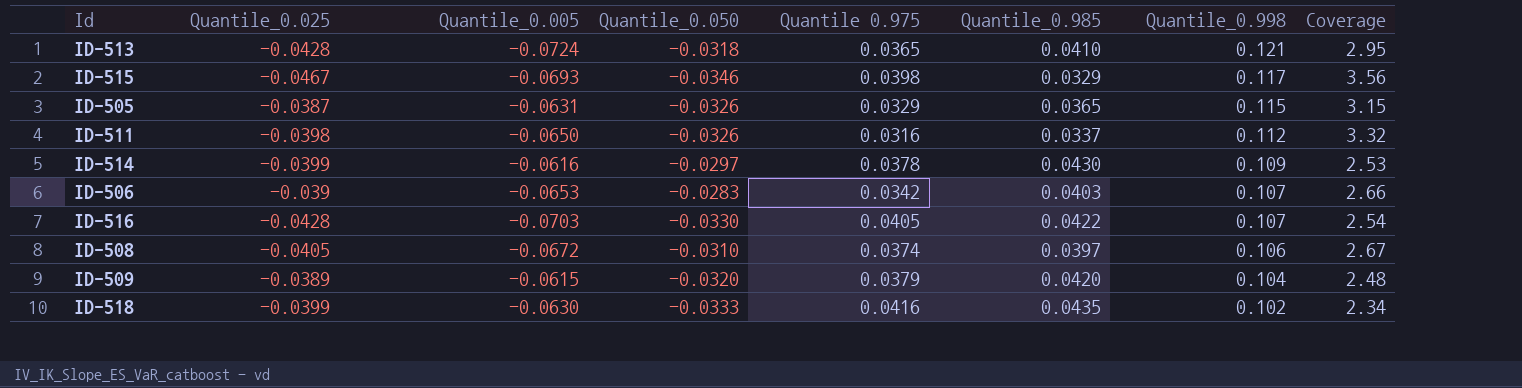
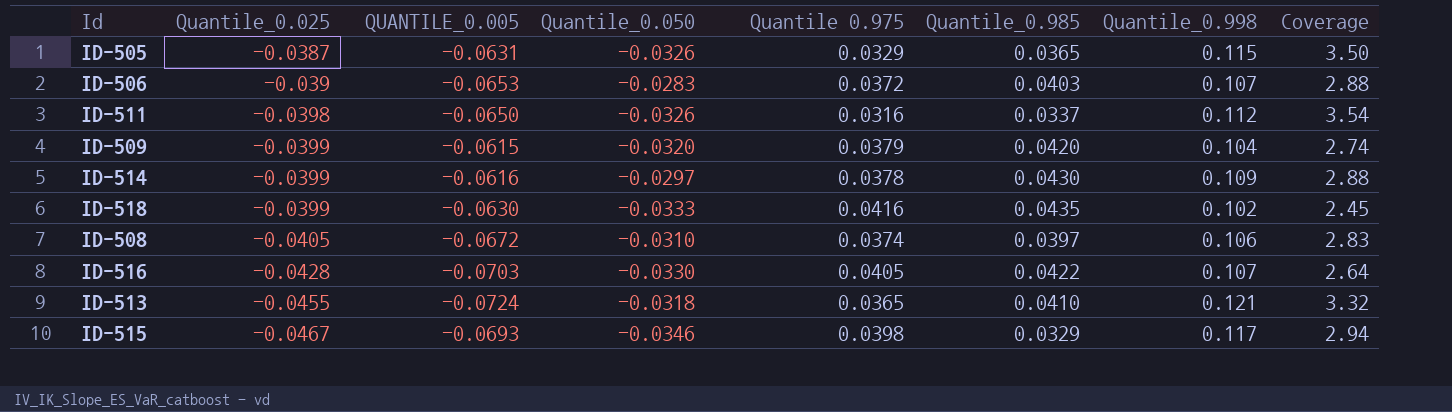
row order: Quantile_0.998 descending -> Quantile_0.025 descending
column name: Quantile_0.005 -> QUANTILE_0.005
column Coverage | formula: [Quantile_0.998] / [Quantile_0.985] -> [Quantile_0.998] / [Quantile 0.975]
ID-506 | Quantile 0.975: 0.0342 -> 0.0372
ID-509 | Quantile_0.025: -0.0389 -> -0.0399
ID-513 | Quantile_0.025: -0.0428 -> -0.0455

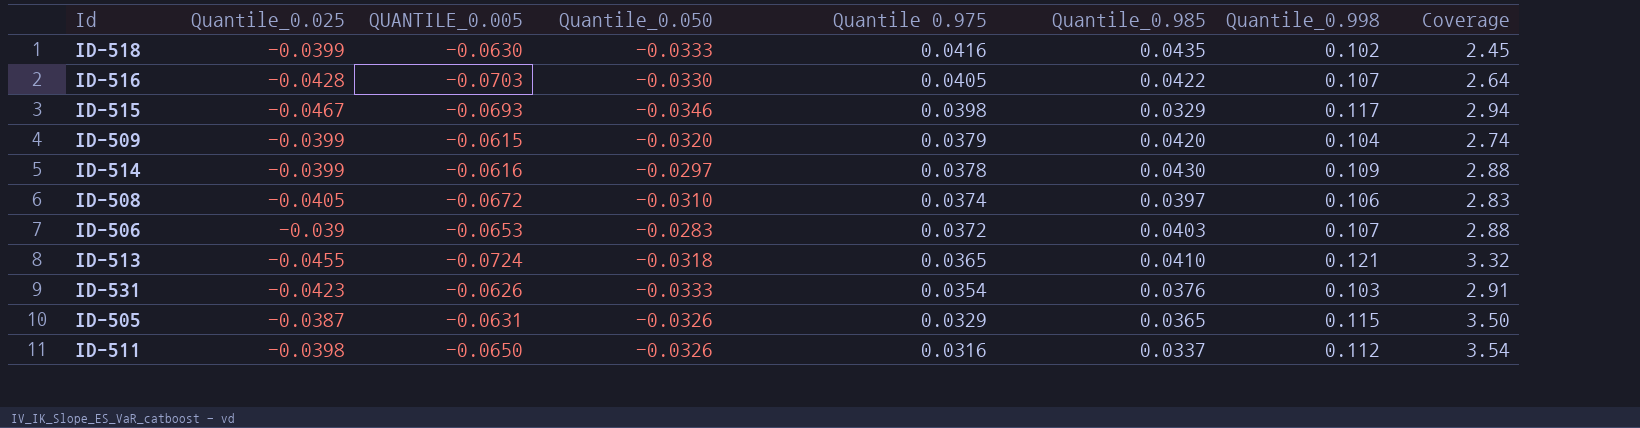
row order: Quantile_0.025 descending -> Quantile 0.975 descending
row ID-531: none -> -0.0423 | -0.0626 | -0.0333 | 0.0354 | 0.0376 | 0.103 | 2.91

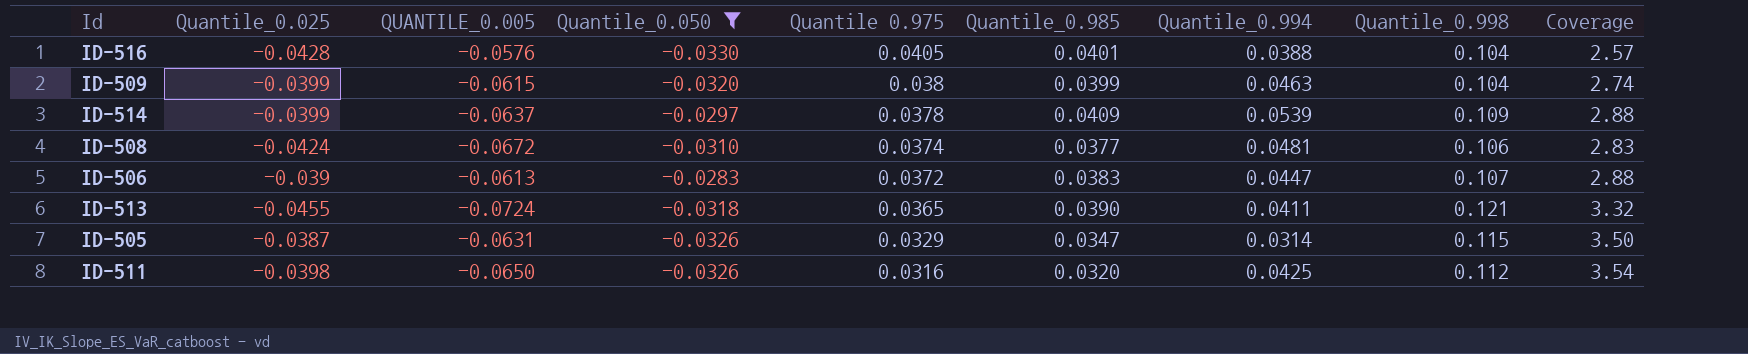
filter: none -> Quantile_0.050 >= -0.0330
column Quantile_0.994 | position: none -> 7
ID-516 | QUANTILE_0.005: -0.0703 -> -0.0576
ID-516 | Quantile_0.985: 0.0422 -> 0.0401
ID-516 | Quantile_0.998: 0.107 -> 0.104
ID-516 | Coverage: 2.64 -> 2.57
ID-509 | Quantile 0.975: 0.0379 -> 0.038
ID-509 | Quantile_0.985: 0.0420 -> 0.0399
ID-514 | QUANTILE_0.005: -0.0616 -> -0.0637
ID-514 | Quantile_0.985: 0.0430 -> 0.0409
ID-508 | Quantile_0.025: -0.0405 -> -0.0424
ID-508 | Quantile_0.985: 0.0397 -> 0.0377
ID-506 | QUANTILE_0.005: -0.0653 -> -0.0613
ID-506 | Quantile_0.985: 0.0403 -> 0.0383
ID-513 | Quantile_0.985: 0.0410 -> 0.0390
ID-505 | Quantile_0.985: 0.0365 -> 0.0347
ID-511 | Quantile_0.985: 0.0337 -> 0.0320

